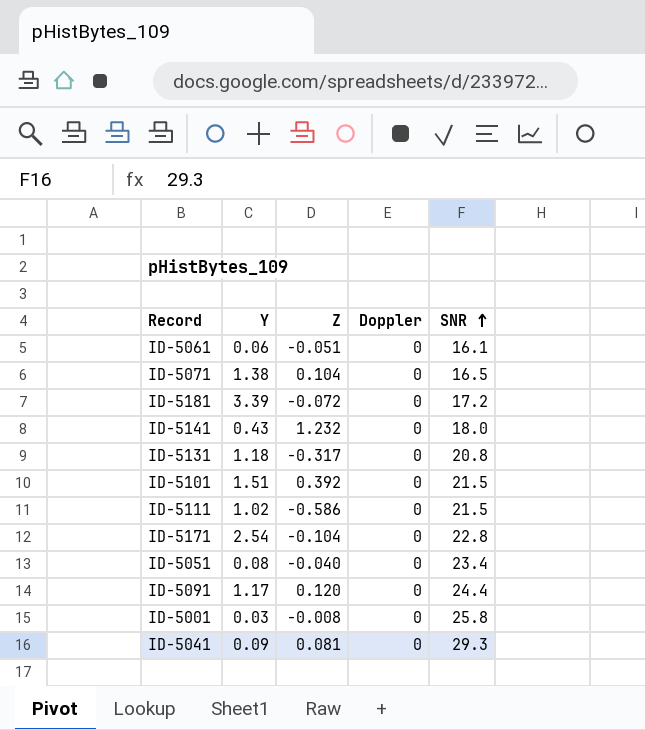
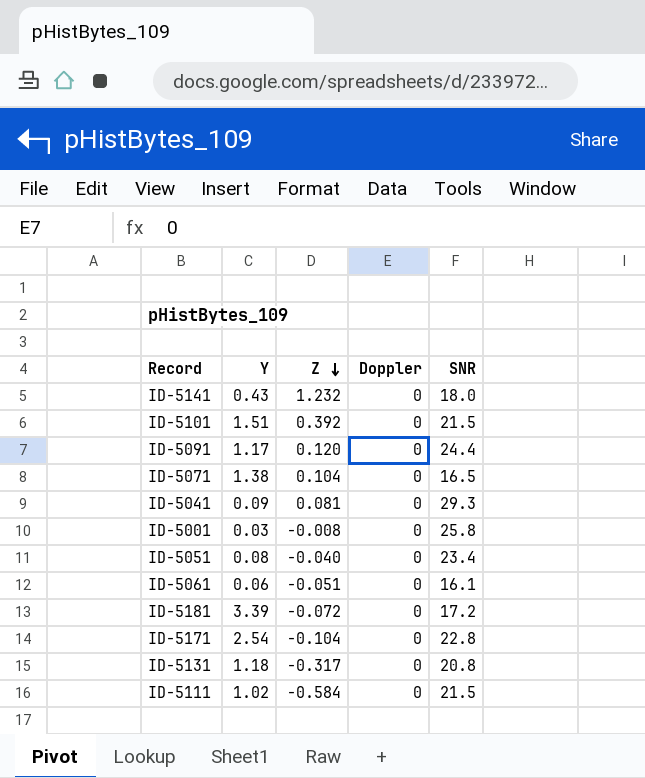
row order: SNR ascending -> Z descending
ID-5111 | Z: -0.586 -> -0.584

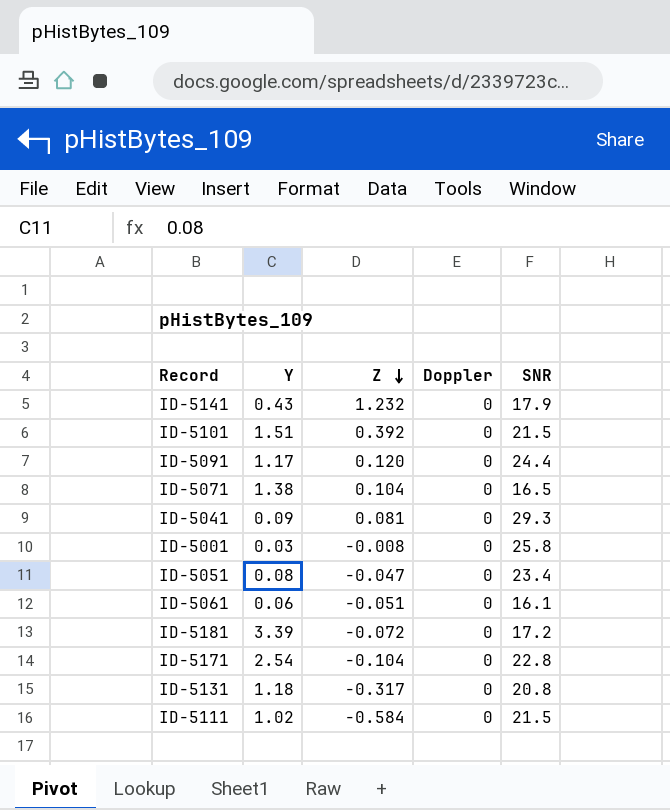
ID-5141 | SNR: 18.0 -> 17.9
ID-5051 | Z: -0.040 -> -0.047

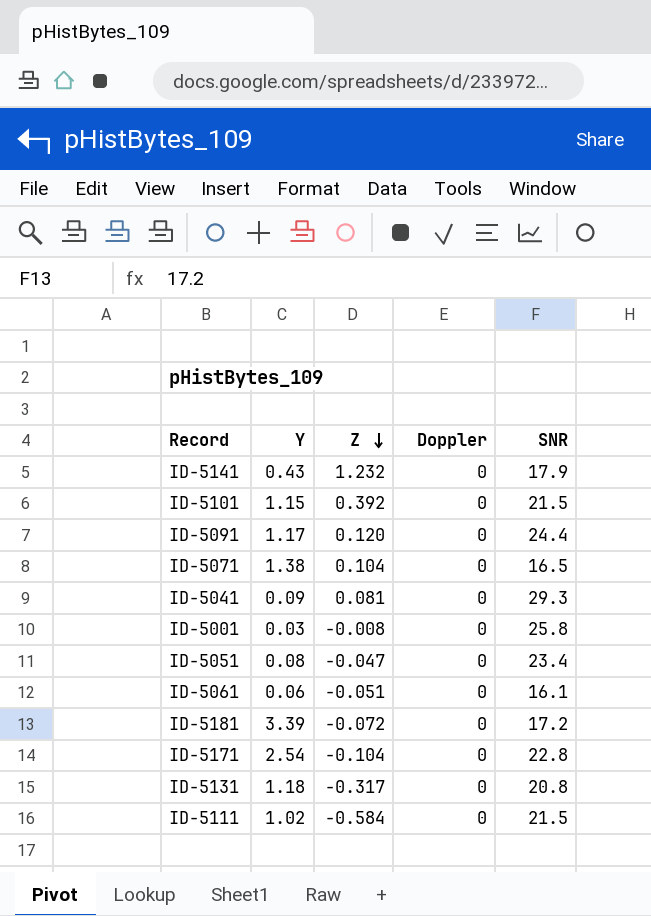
ID-5101 | Y: 1.51 -> 1.15

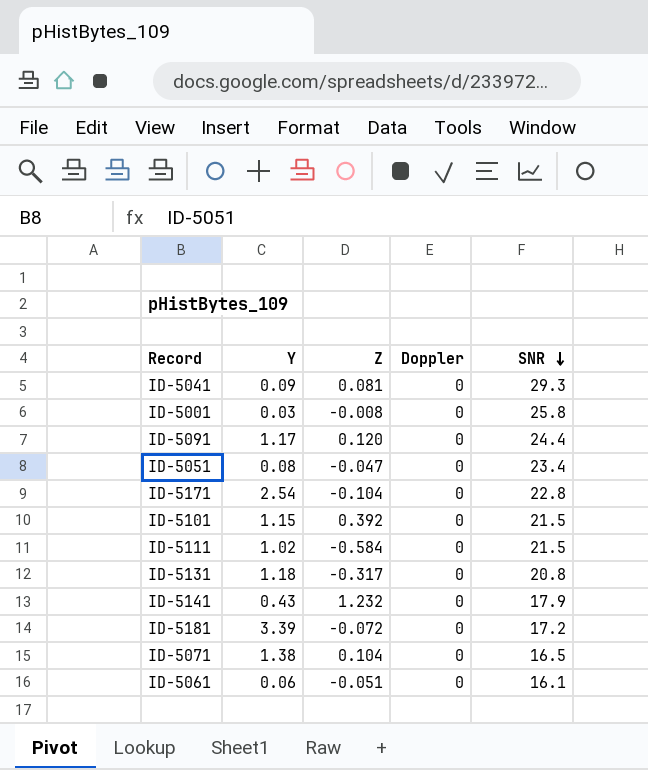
row order: Z descending -> SNR descending

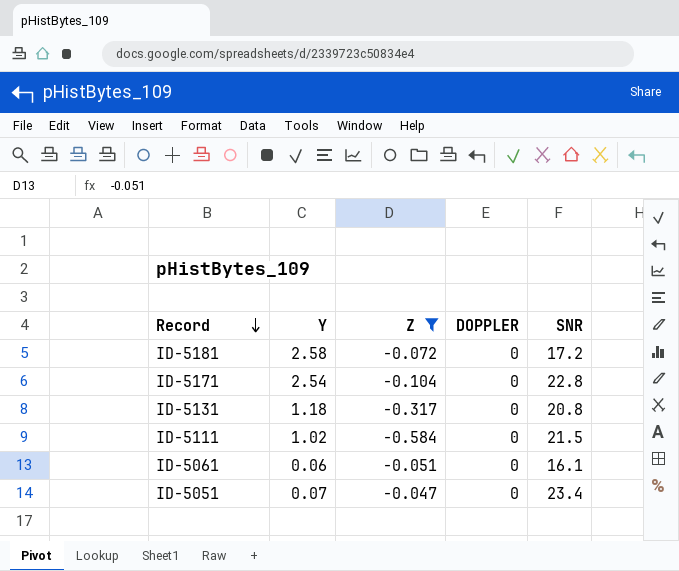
filter: none -> Z <= -0.047
row order: SNR descending -> Record descending
column name: Doppler -> DOPPLER
ID-5181 | Y: 3.39 -> 2.58
ID-5051 | Y: 0.08 -> 0.07

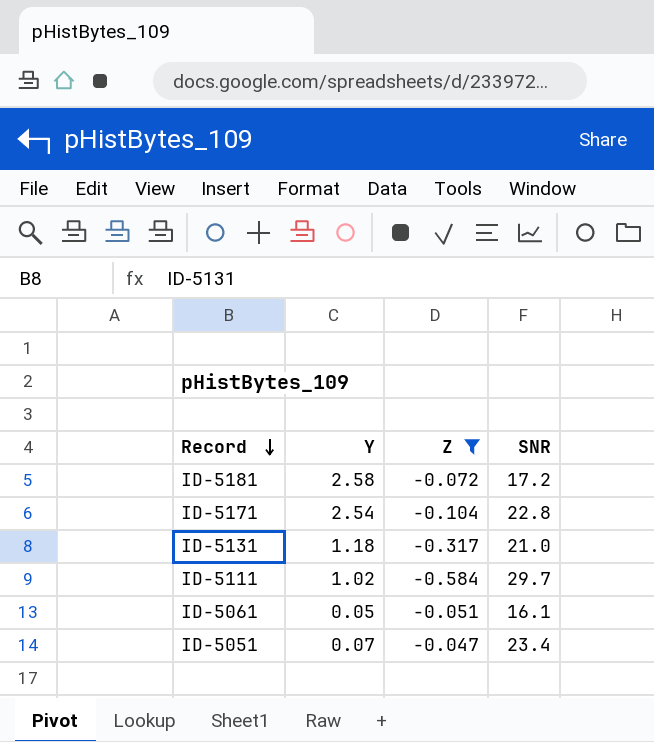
column DOPPLER | position: 4 -> none
ID-5131 | SNR: 20.8 -> 21.0
ID-5111 | SNR: 21.5 -> 29.7
ID-5061 | Y: 0.06 -> 0.05

